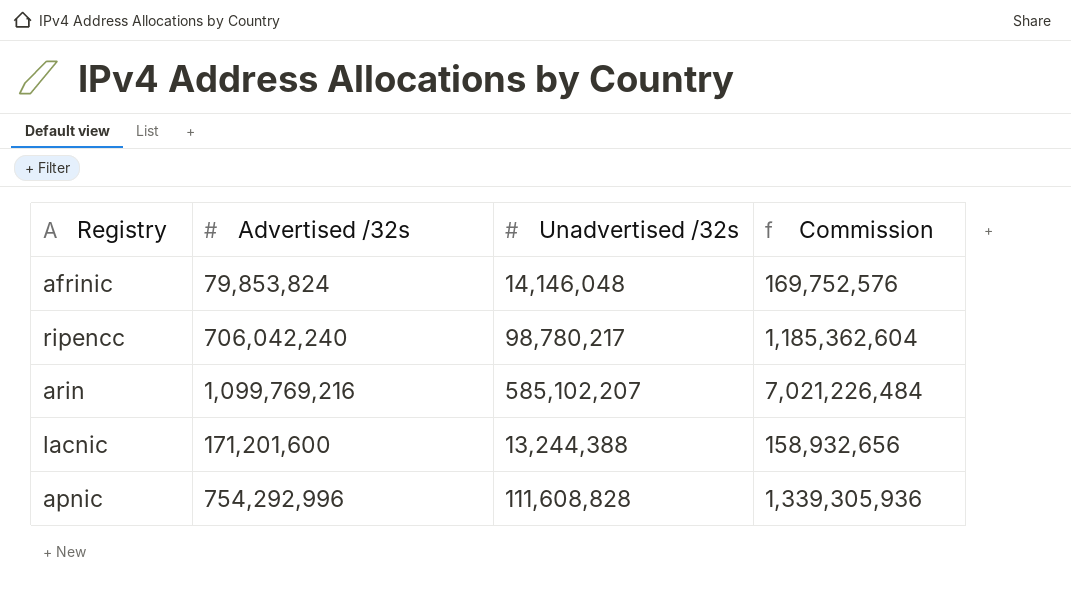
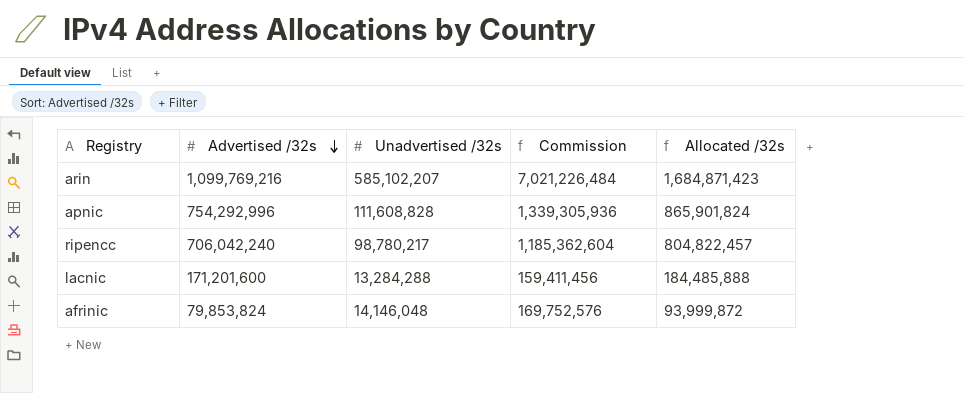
row order: none -> Advertised /32s descending
column Allocated /32s | formula: none -> [Advertised /32s] + [Unadvertised /32s]
lacnic | Unadvertised /32s: 13,244,388 -> 13,284,288
lacnic | Commission: 158,932,656 -> 159,411,456

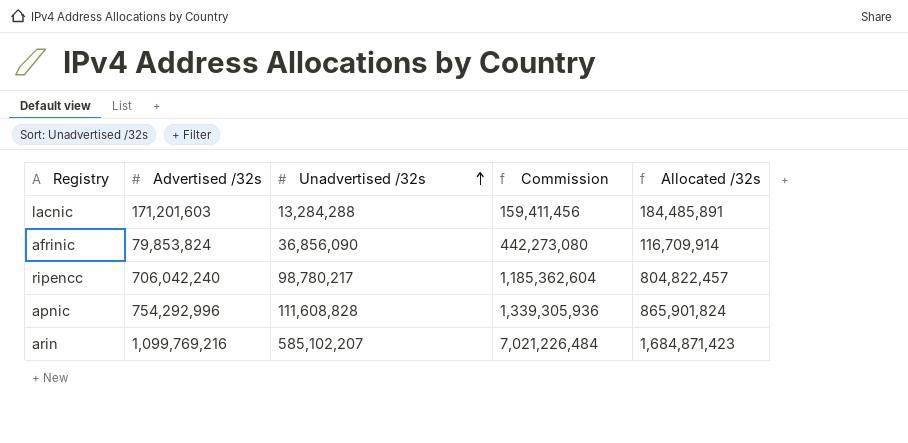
row order: Advertised /32s descending -> Unadvertised /32s ascending
lacnic | Advertised /32s: 171,201,600 -> 171,201,603
lacnic | Allocated /32s: 184,485,888 -> 184,485,891
afrinic | Unadvertised /32s: 14,146,048 -> 36,856,090
afrinic | Commission: 169,752,576 -> 442,273,080
afrinic | Allocated /32s: 93,999,872 -> 116,709,914

